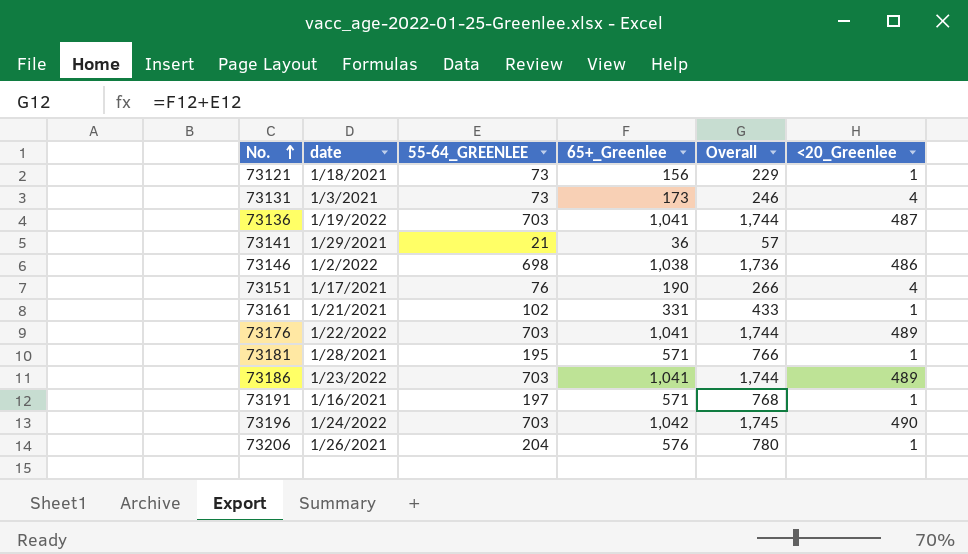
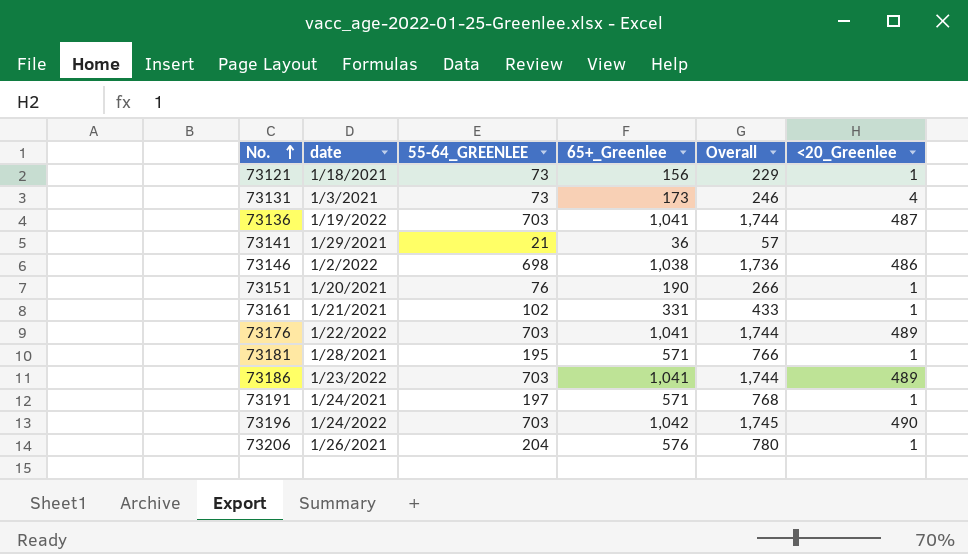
73151 | date: 1/17/2021 -> 1/20/2021
73151 | <20_Greenlee: 4 -> 1
73191 | date: 1/16/2021 -> 1/24/2021

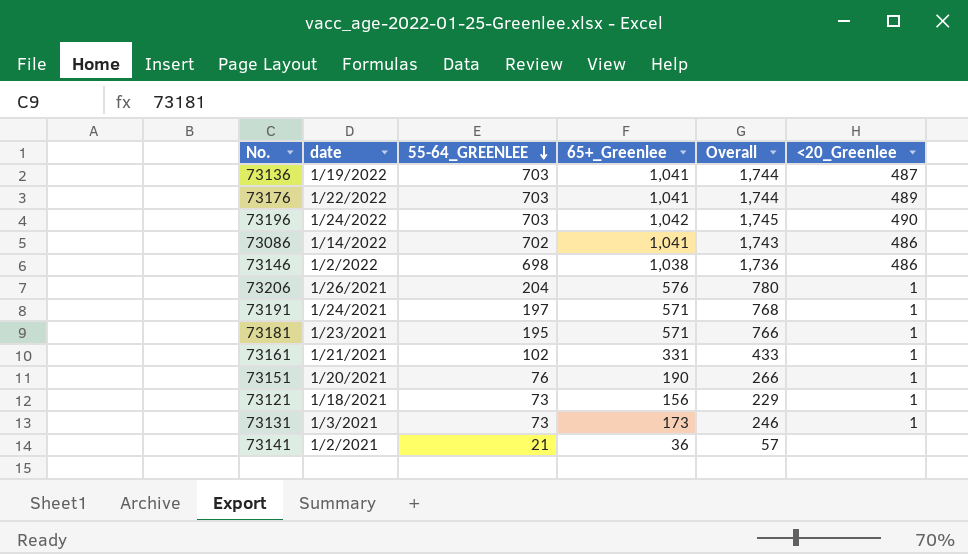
row order: No. ascending -> 55-64_GREENLEE descending
row 73186: 1/23/2022 | 703 | 1,041 | 1,744 | 489 -> none
row 73086: none -> 1/14/2022 | 702 | 1,041 | 1,743 | 486
73181 | date: 1/28/2021 -> 1/23/2021
73131 | <20_Greenlee: 4 -> 1
73141 | date: 1/29/2021 -> 1/2/2021

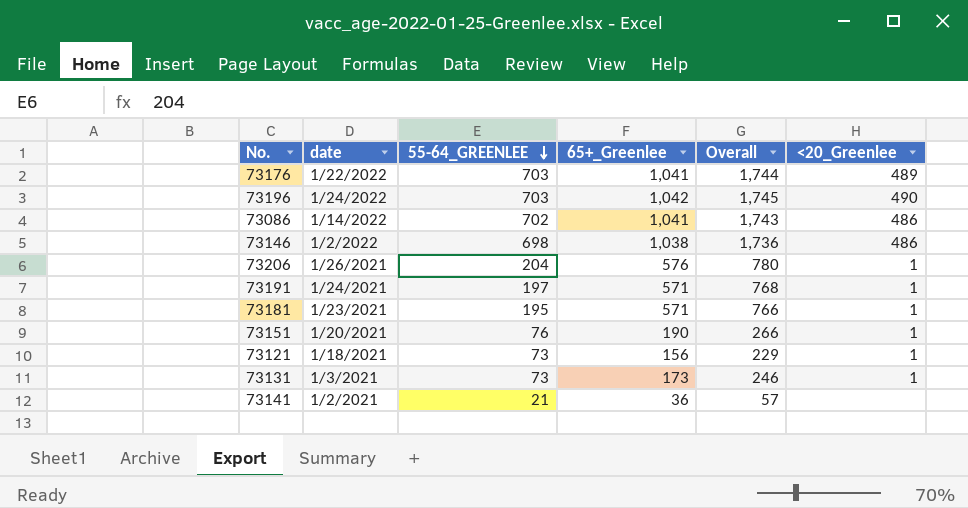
row 73136: 1/19/2022 | 703 | 1,041 | 1,744 | 487 -> none
row 73161: 1/21/2021 | 102 | 331 | 433 | 1 -> none

